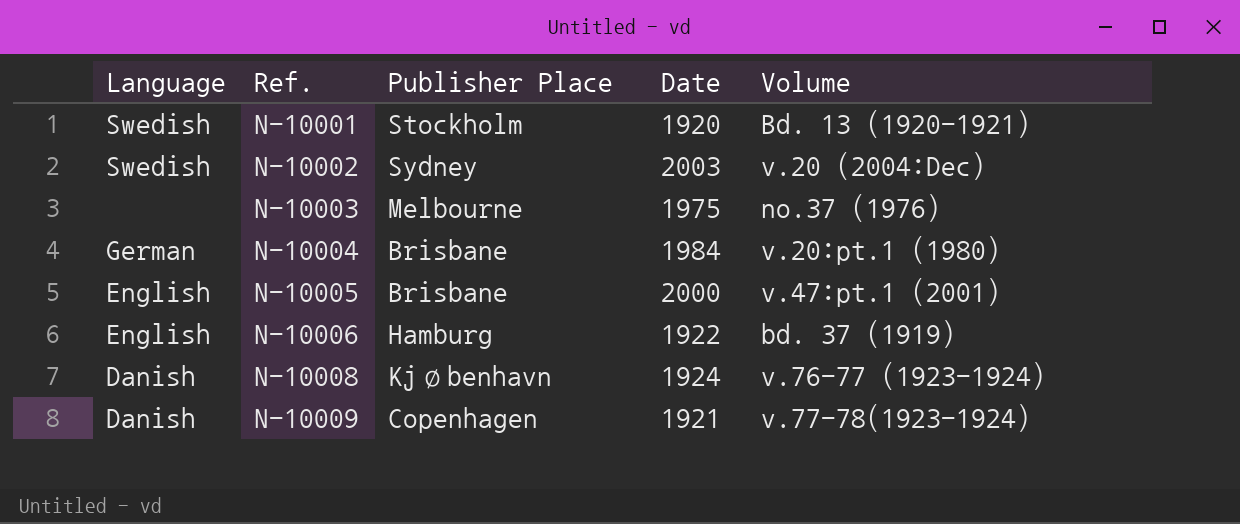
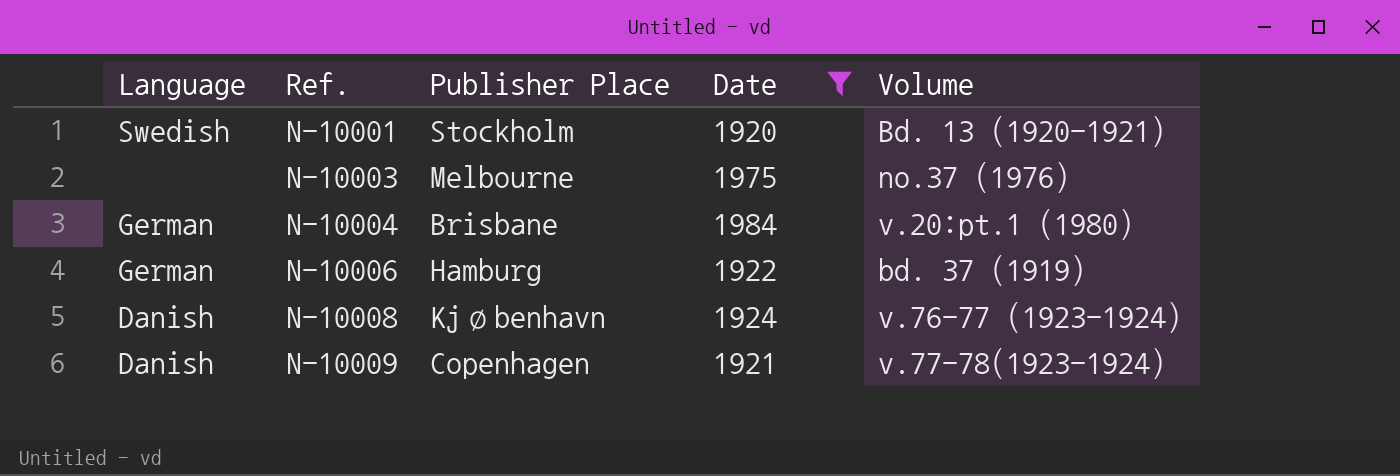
filter: none -> Date <= 1984
N-10006 | Language: English -> German

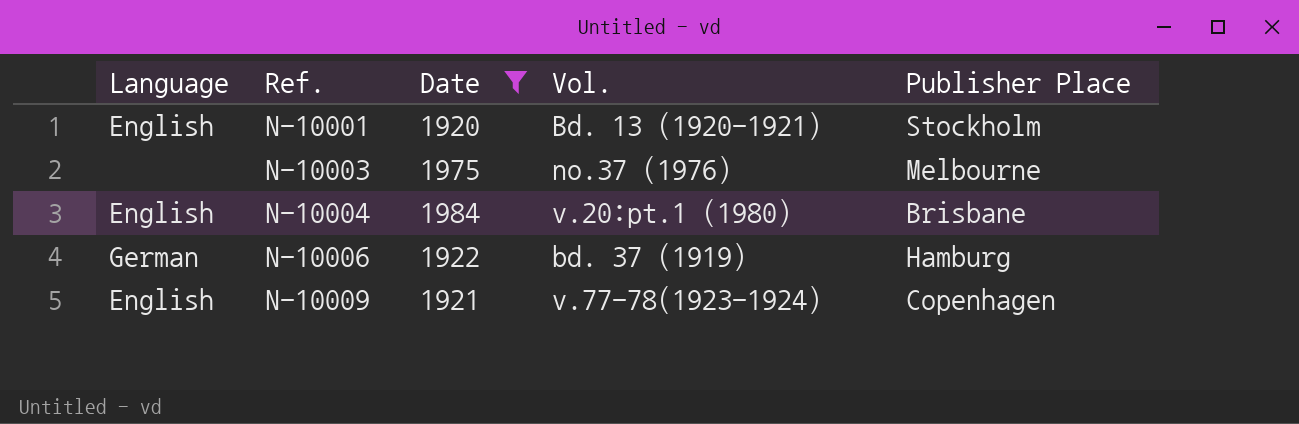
column name: Volume -> Vol.
column Publisher Place | position: 3 -> 5
row N-10008: Danish | Kjøbenhavn | 1924 | v.76-77 (1923-1924) -> none
N-10001 | Language: Swedish -> English
N-10004 | Language: German -> English
N-10009 | Language: Danish -> English

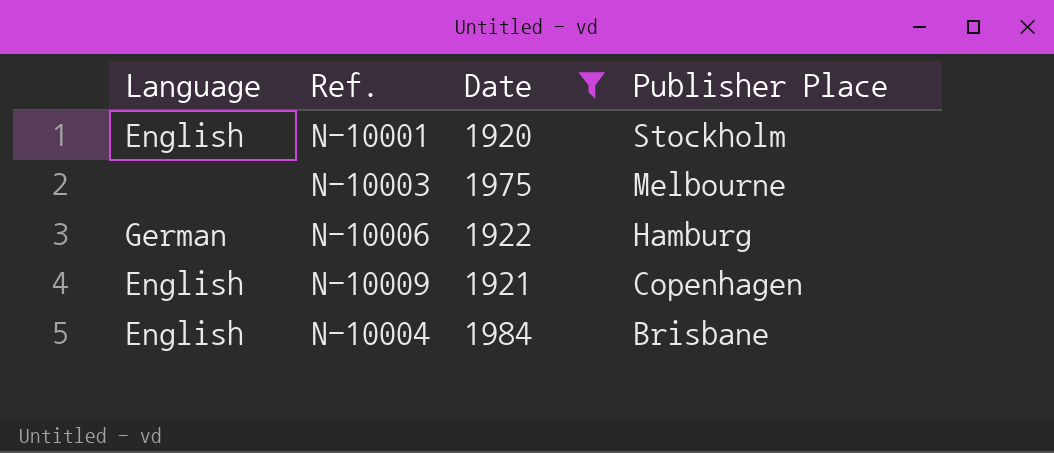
row order: Ref. ascending -> Publisher Place descending
column Vol. | position: 4 -> none

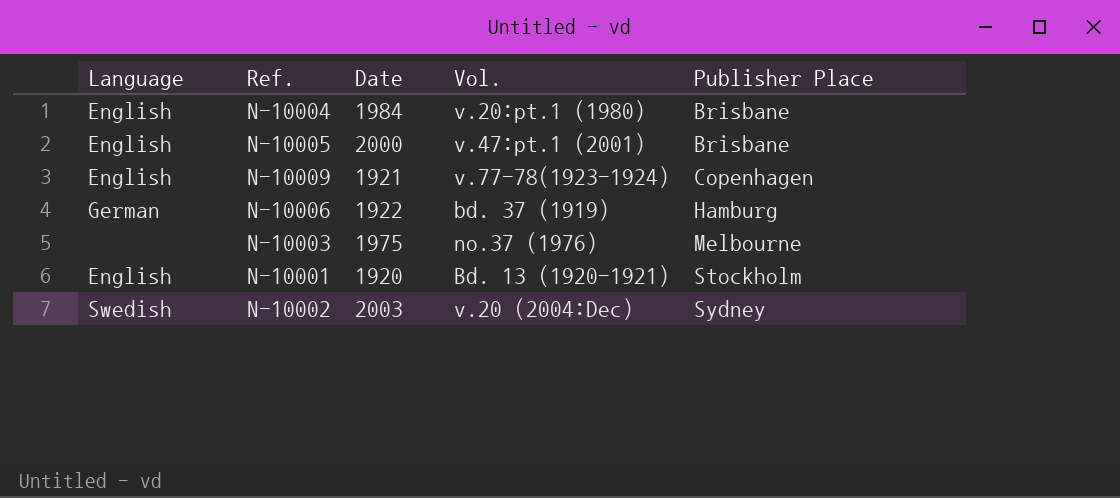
filter: Date <= 1984 -> none
row order: Publisher Place descending -> Publisher Place ascending
column Vol. | position: none -> 4

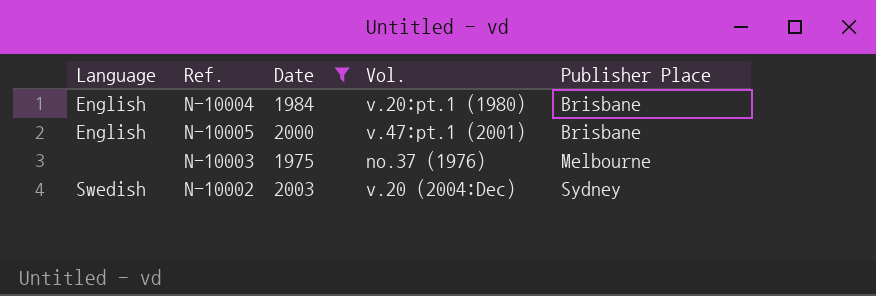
filter: none -> Date >= 1975

